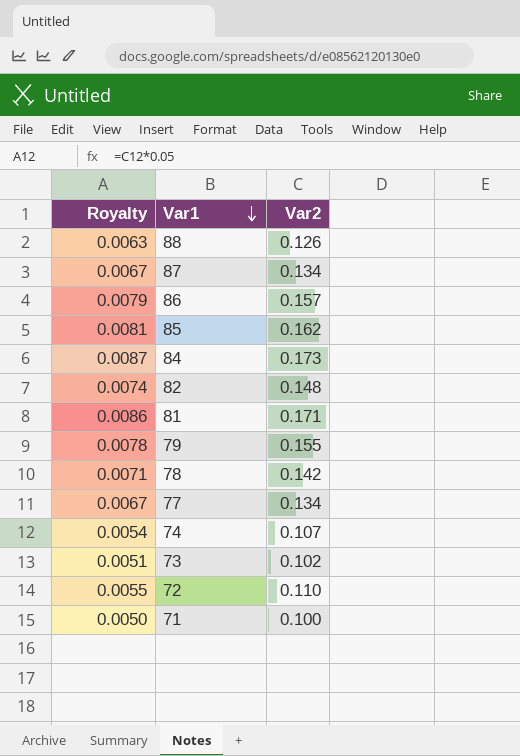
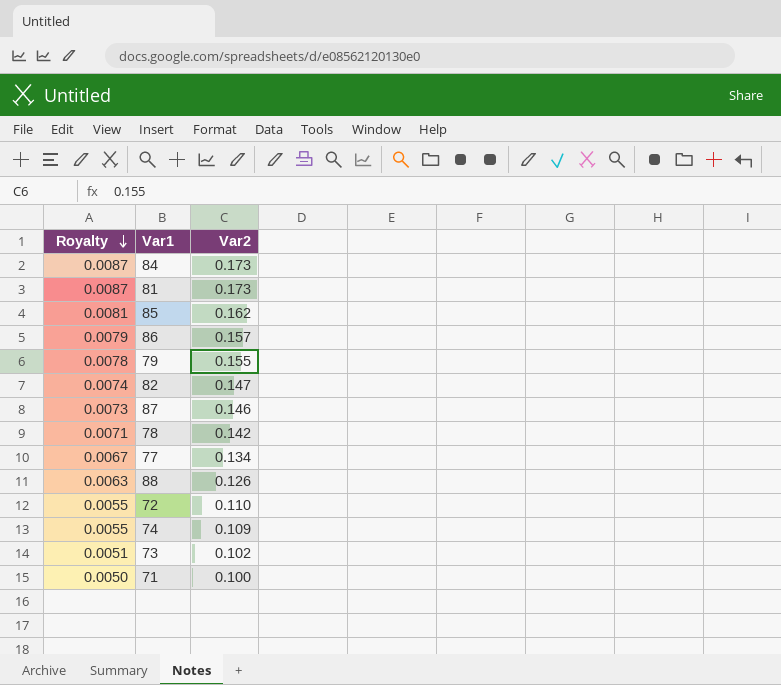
row order: Var1 descending -> Royalty descending
81 | Royalty: 0.0086 -> 0.0087
81 | Var2: 0.171 -> 0.173
82 | Var2: 0.148 -> 0.147
87 | Royalty: 0.0067 -> 0.0073
87 | Var2: 0.134 -> 0.146
74 | Royalty: 0.0054 -> 0.0055
74 | Var2: 0.107 -> 0.109

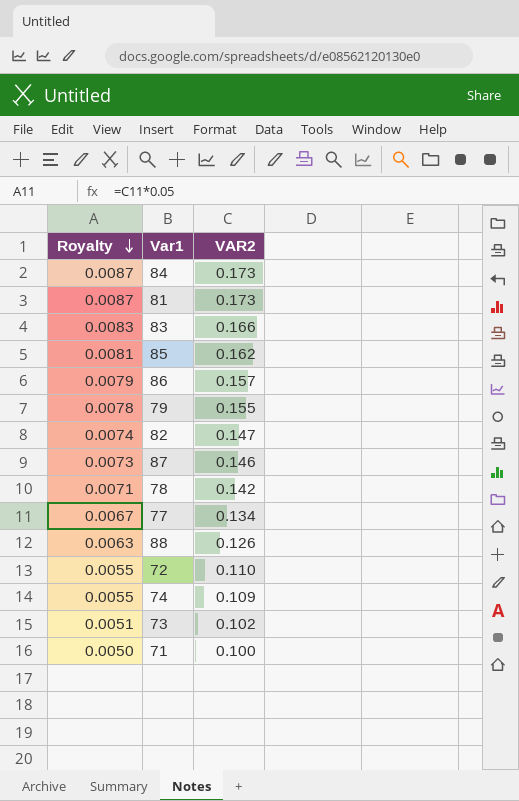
column name: Var2 -> VAR2
row 83: none -> 0.0083 | 0.166

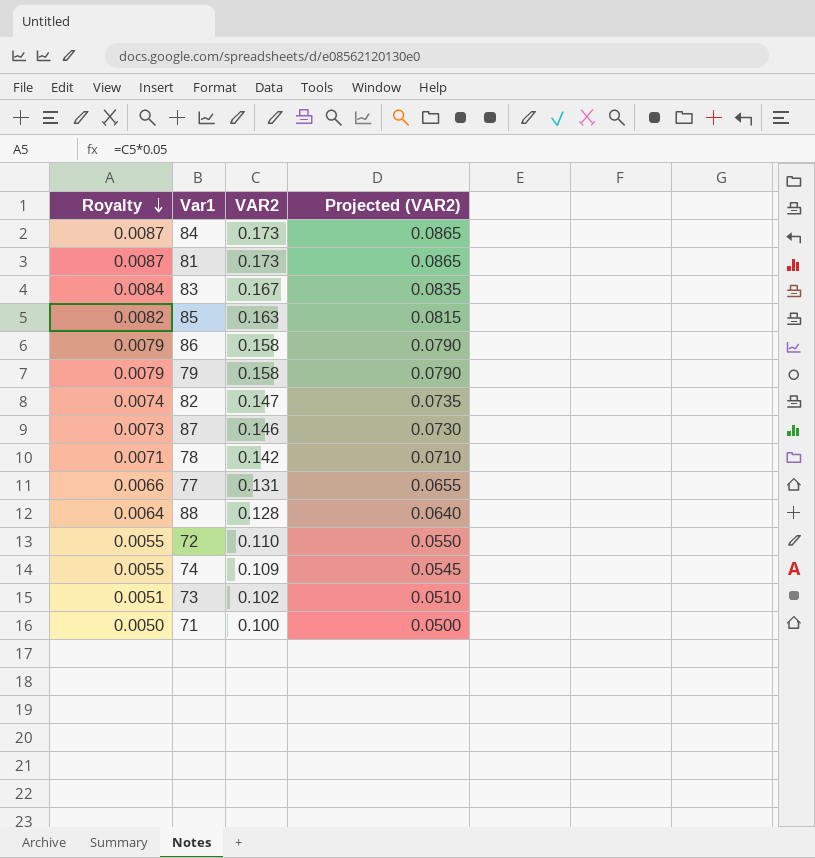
column Projected (VAR2) | formula: none -> [VAR2] * 0.5
83 | Royalty: 0.0083 -> 0.0084
83 | VAR2: 0.166 -> 0.167
85 | Royalty: 0.0081 -> 0.0082
85 | VAR2: 0.162 -> 0.163
86 | VAR2: 0.157 -> 0.158
79 | Royalty: 0.0078 -> 0.0079
79 | VAR2: 0.155 -> 0.158
77 | Royalty: 0.0067 -> 0.0066
77 | VAR2: 0.134 -> 0.131
88 | Royalty: 0.0063 -> 0.0064
88 | VAR2: 0.126 -> 0.128

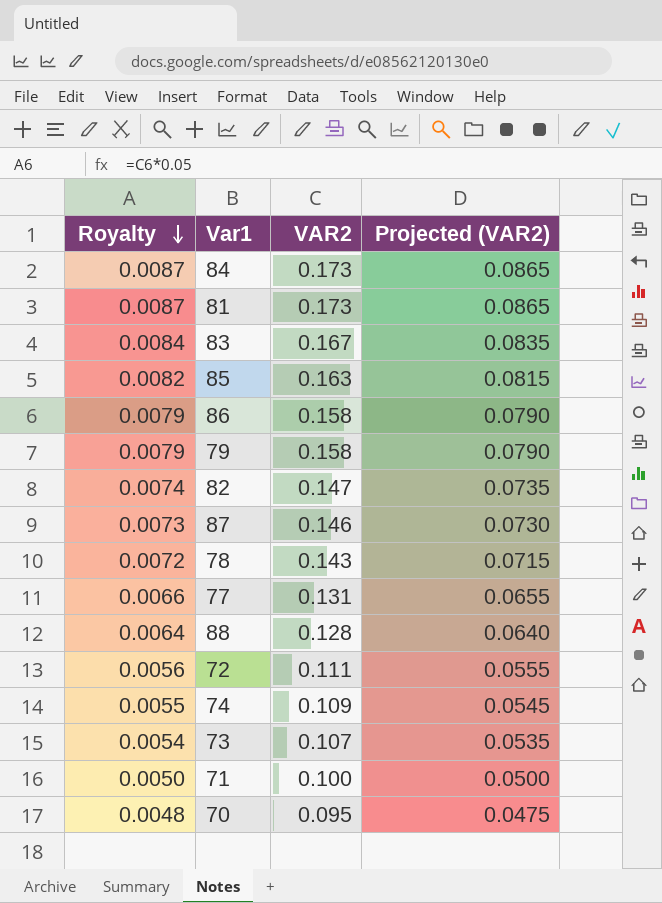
78 | Royalty: 0.0071 -> 0.0072
78 | VAR2: 0.142 -> 0.143
78 | Projected (VAR2): 0.0710 -> 0.0715
72 | Royalty: 0.0055 -> 0.0056
72 | VAR2: 0.110 -> 0.111
72 | Projected (VAR2): 0.0550 -> 0.0555
73 | Royalty: 0.0051 -> 0.0054
73 | VAR2: 0.102 -> 0.107
73 | Projected (VAR2): 0.0510 -> 0.0535
row 70: none -> 0.0048 | 0.095 | 0.0475

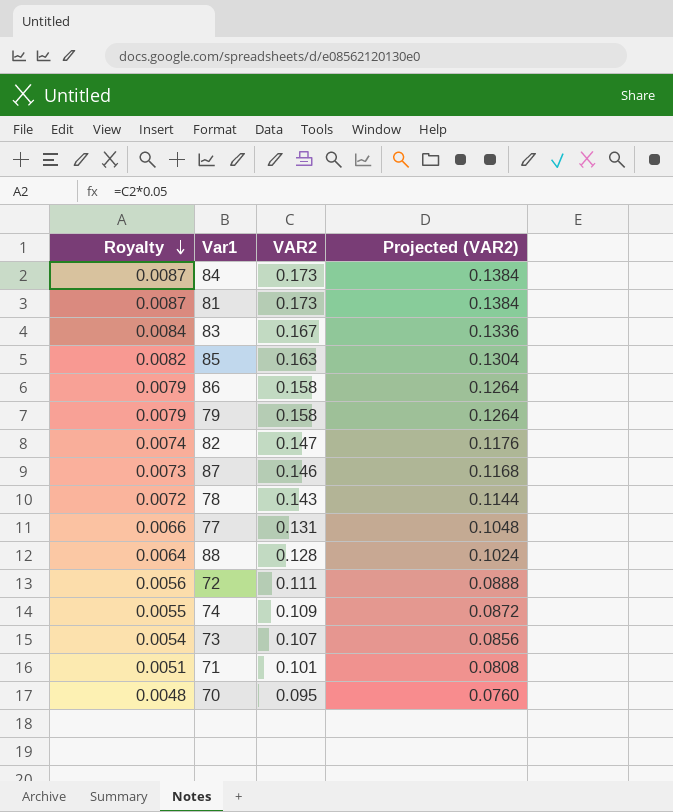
column Projected (VAR2) | formula: [VAR2] * 0.5 -> [VAR2] * 0.8
71 | Royalty: 0.0050 -> 0.0051
71 | VAR2: 0.100 -> 0.101

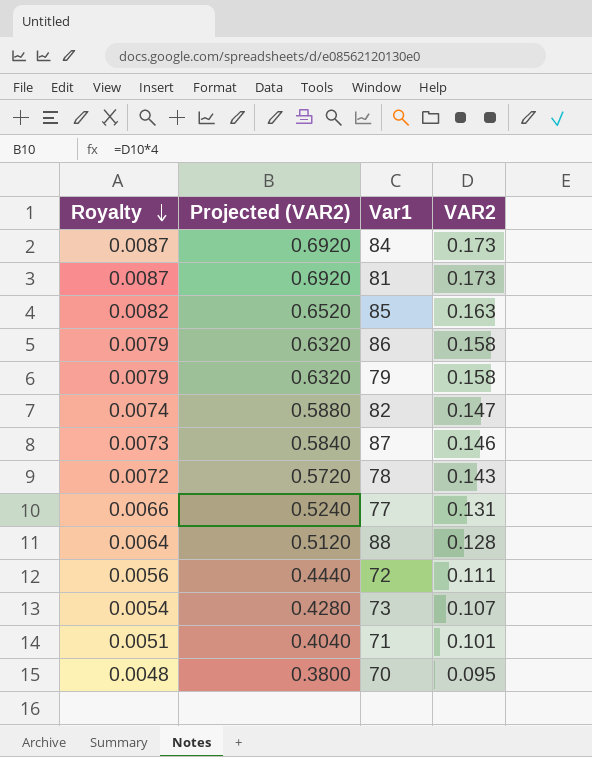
column Projected (VAR2) | formula: [VAR2] * 0.8 -> [VAR2] * 4
column Projected (VAR2) | position: 4 -> 2
row 83: 0.0084 | 0.167 | 0.1336 -> none
row 74: 0.0055 | 0.109 | 0.0872 -> none

